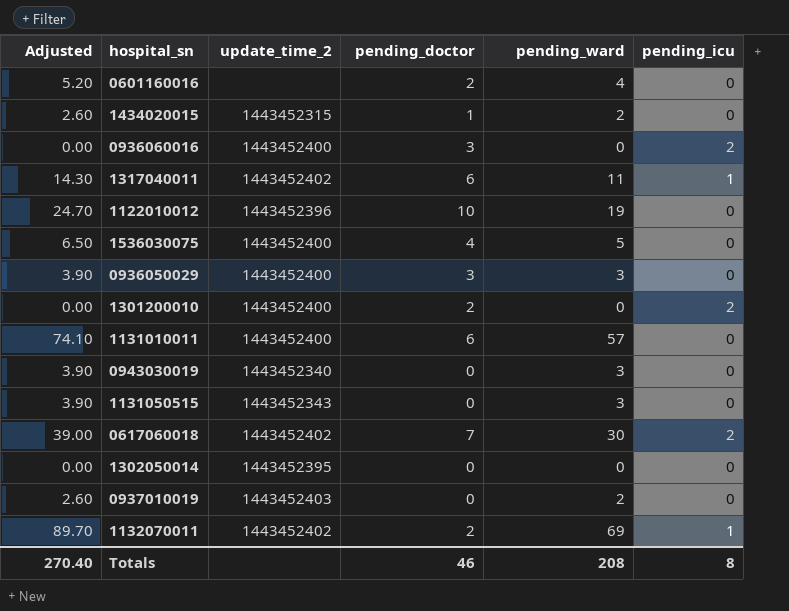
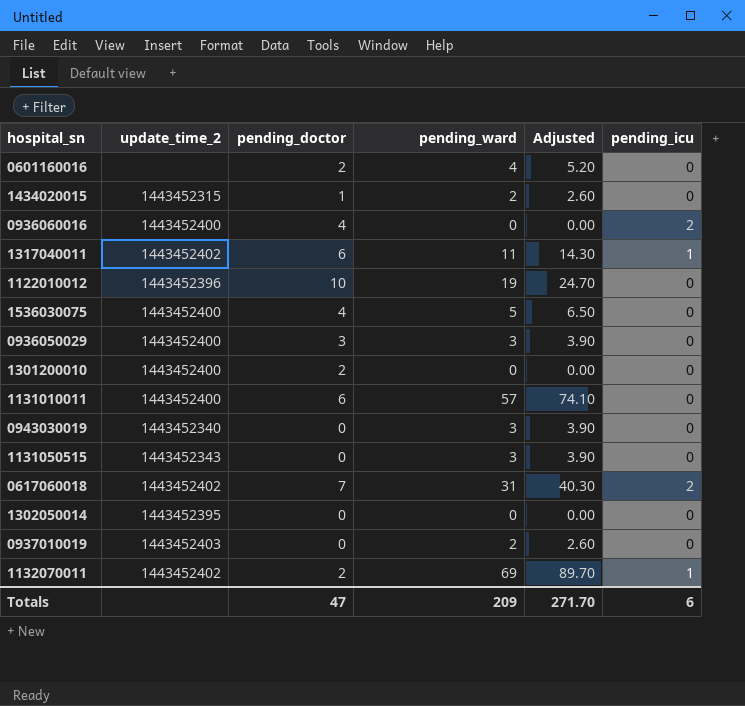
column Adjusted | position: 1 -> 5
0936060016 | pending_doctor: 3 -> 4
1301200010 | pending_icu: 2 -> 0
0617060018 | pending_ward: 30 -> 31
0617060018 | Adjusted: 39.00 -> 40.30
Totals | pending_doctor: 46 -> 47
Totals | pending_ward: 208 -> 209
Totals | Adjusted: 270.40 -> 271.70
Totals | pending_icu: 8 -> 6

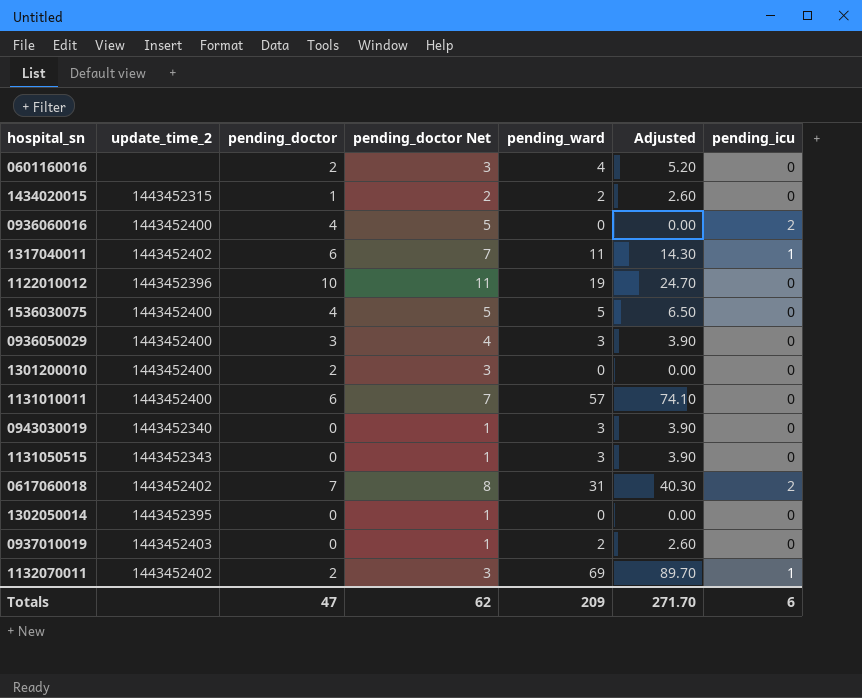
column pending_doctor Net | formula: none -> [pending_doctor] + 1

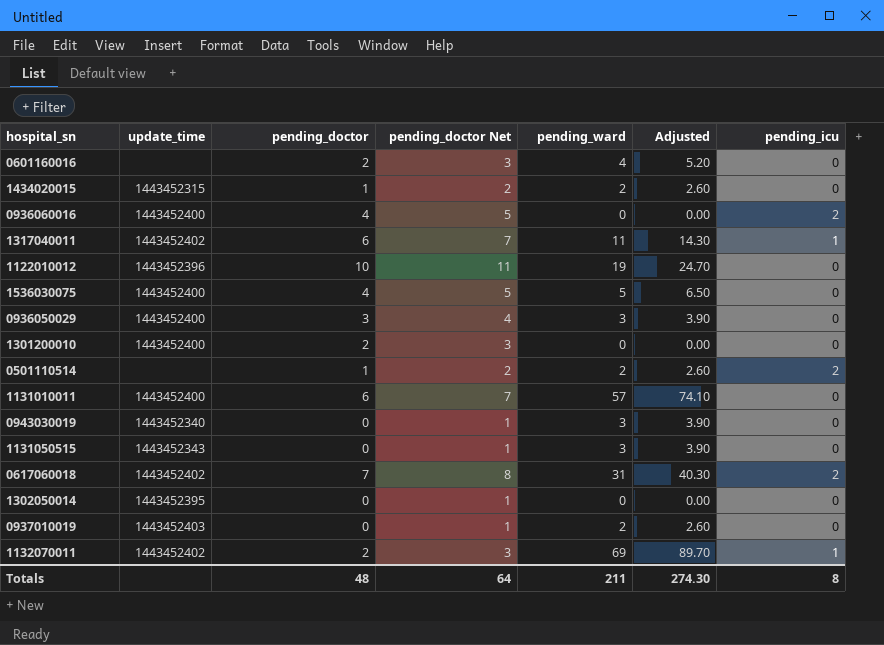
column name: update_time_2 -> update_time
row 0501110514: none -> none | 1 | 2 | 2 | 2.60 | 2
Totals | pending_doctor: 47 -> 48
Totals | pending_doctor Net: 62 -> 64
Totals | pending_ward: 209 -> 211
Totals | Adjusted: 271.70 -> 274.30
Totals | pending_icu: 6 -> 8

